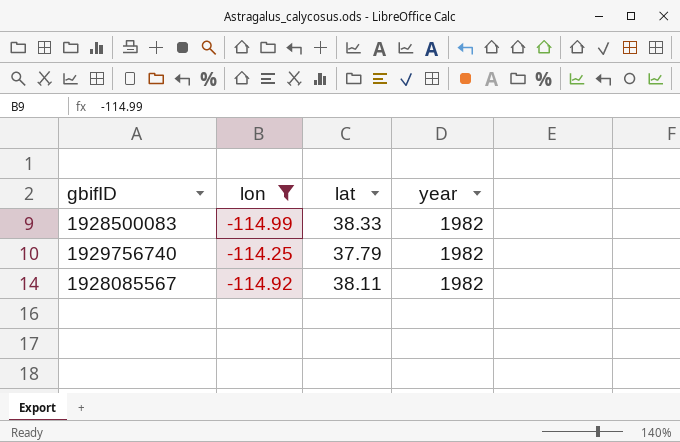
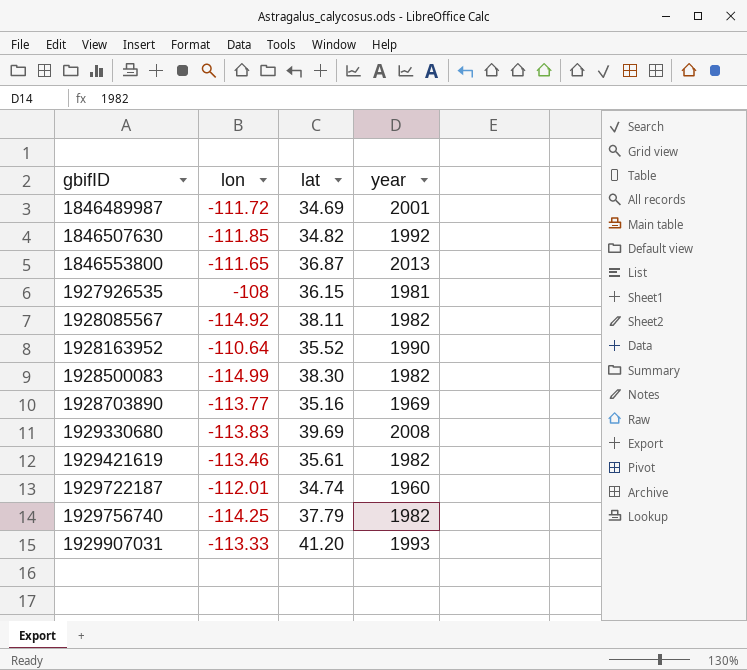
filter: lon <= -114.25 -> none
row order: none -> gbifID ascending
1928500083 | lat: 38.33 -> 38.30

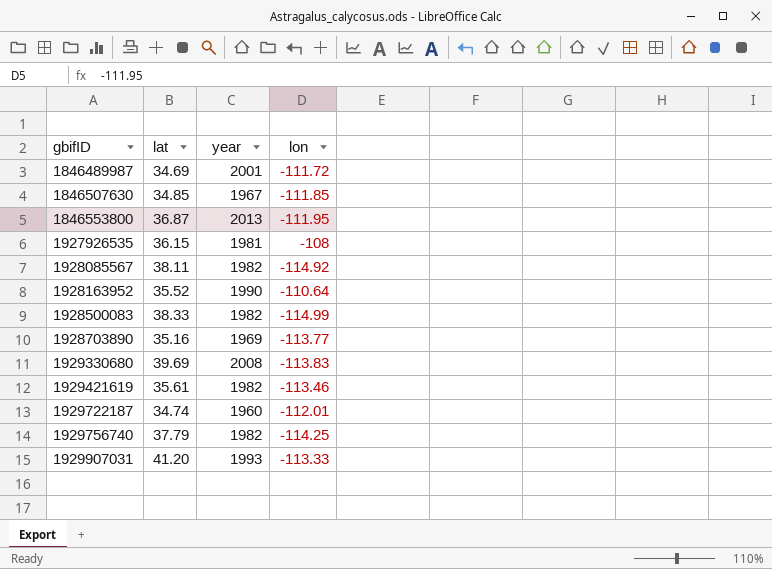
column lon | position: 2 -> 4
1846507630 | lat: 34.82 -> 34.85
1846507630 | year: 1992 -> 1967
1846553800 | lon: -111.65 -> -111.95
1928500083 | lat: 38.30 -> 38.33

